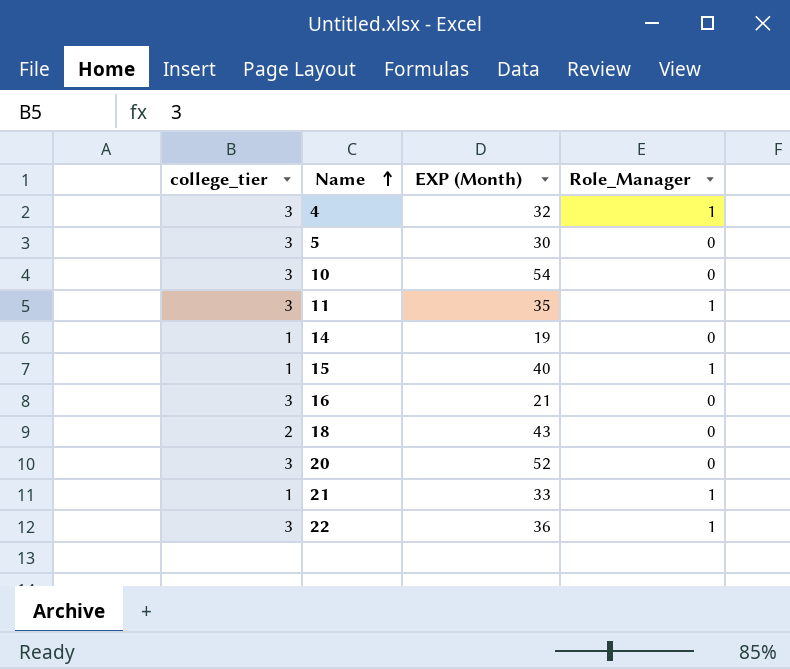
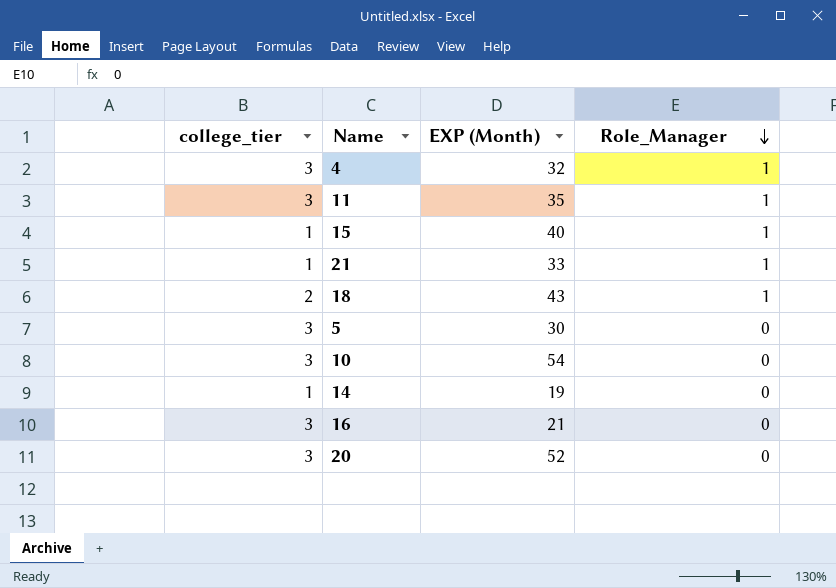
row order: Name ascending -> Role_Manager descending
row 22: 3 | 36 | 1 -> none
18 | Role_Manager: 0 -> 1

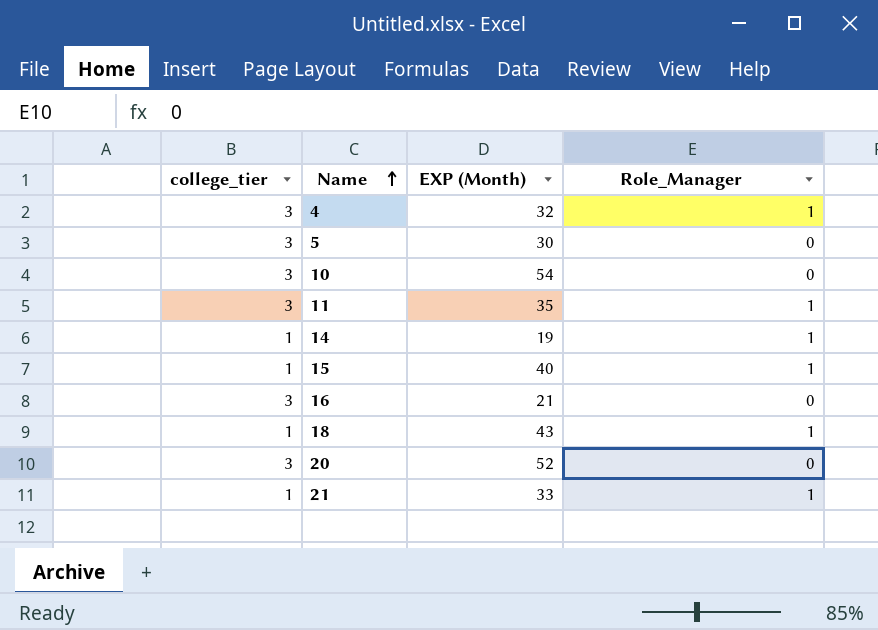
row order: Role_Manager descending -> Name ascending
14 | Role_Manager: 0 -> 1
18 | college_tier: 2 -> 1

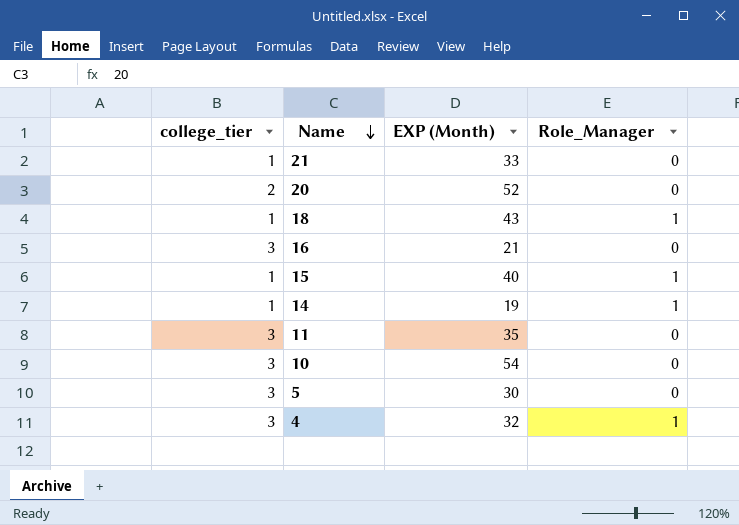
row order: Name ascending -> Name descending
21 | Role_Manager: 1 -> 0
20 | college_tier: 3 -> 2
11 | Role_Manager: 1 -> 0

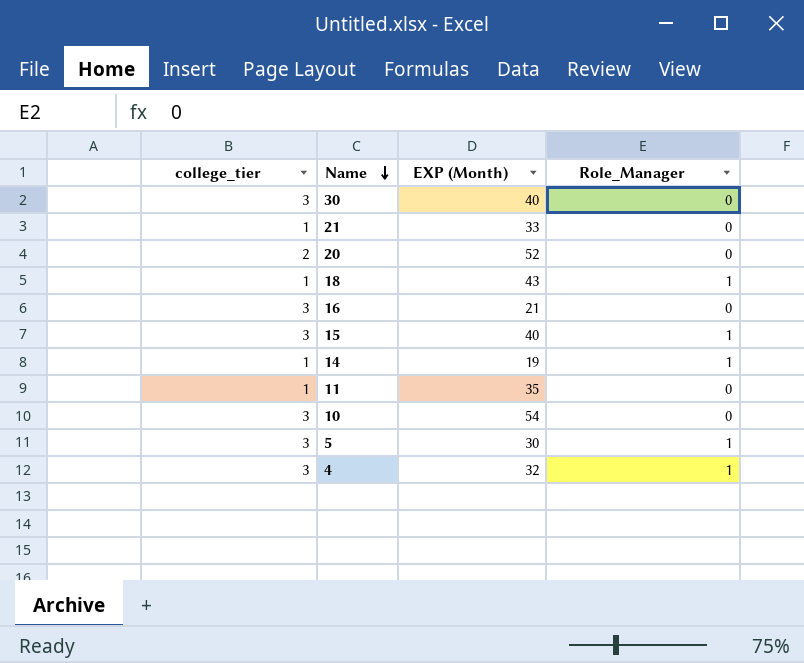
row 30: none -> 3 | 40 | 0
15 | college_tier: 1 -> 3
11 | college_tier: 3 -> 1
5 | Role_Manager: 0 -> 1

